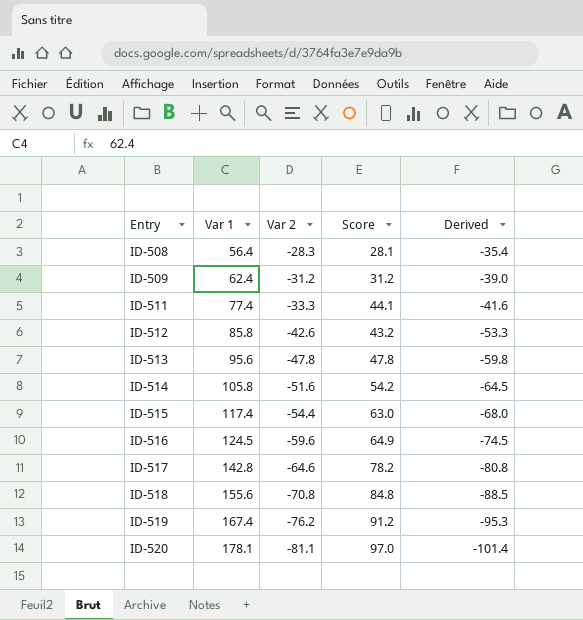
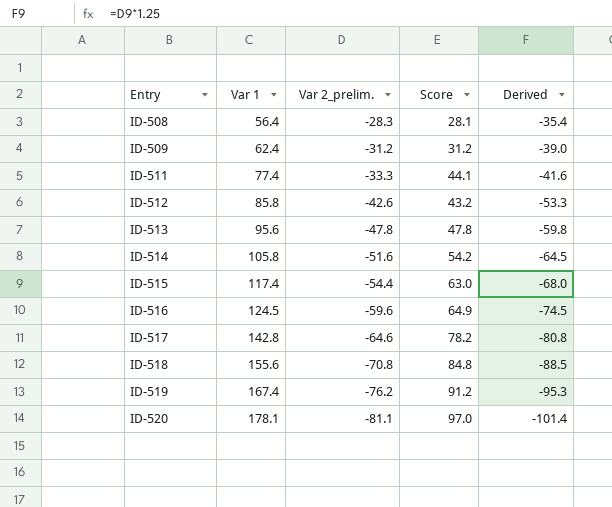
column name: Var 2 -> Var 2_prelim.

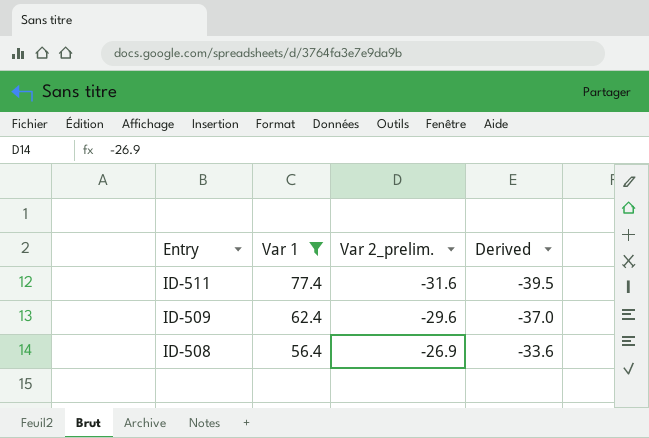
filter: none -> Var 1 <= 77.4
row order: Entry ascending -> Entry descending
column Score | formula: [Var 1] + [Var 2_prelim.] -> none
ID-511 | Var 2_prelim.: -33.3 -> -31.6
ID-511 | Derived: -41.6 -> -39.5
ID-509 | Var 2_prelim.: -31.2 -> -29.6
ID-509 | Derived: -39.0 -> -37.0
ID-508 | Var 2_prelim.: -28.3 -> -26.9
ID-508 | Derived: -35.4 -> -33.6

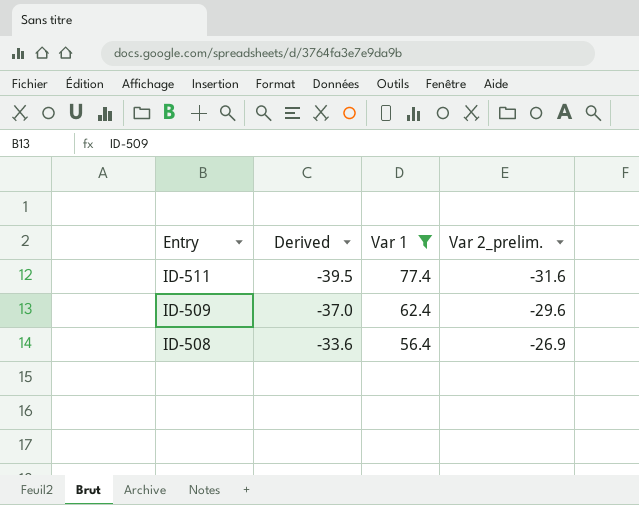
column Derived | position: 4 -> 2

